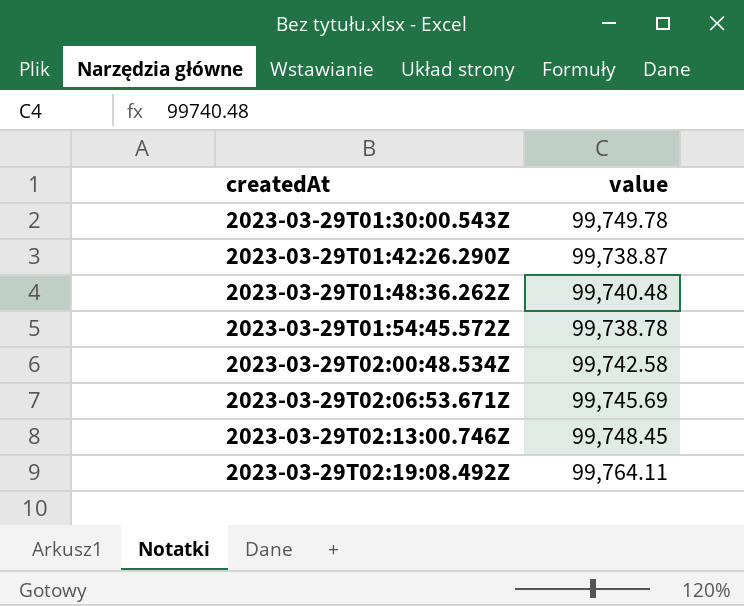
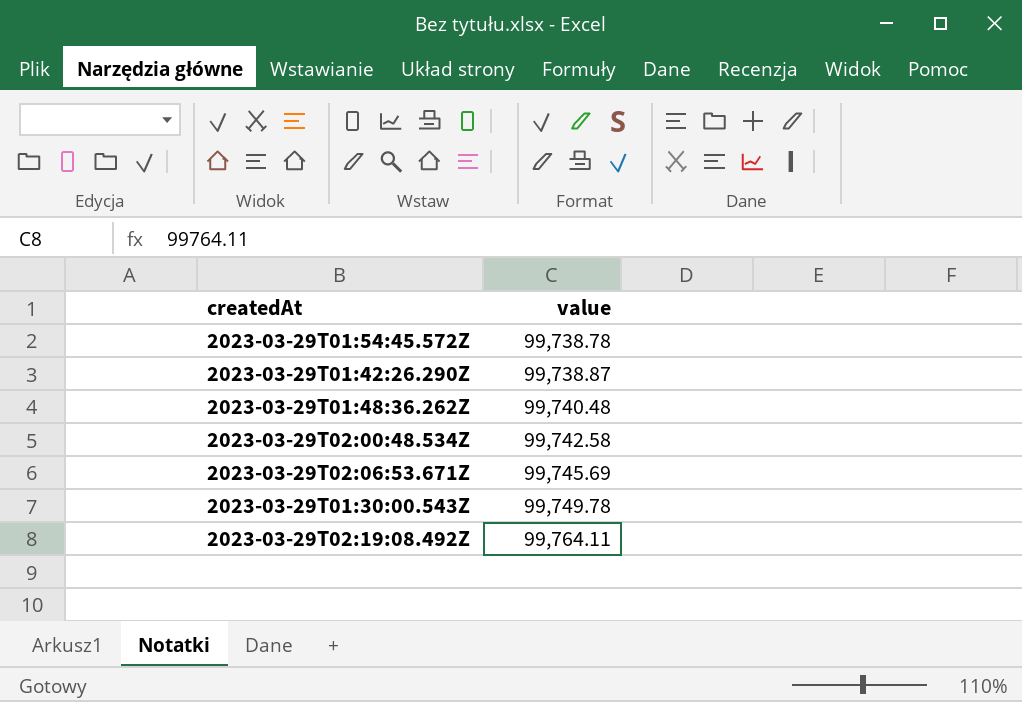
row order: createdAt ascending -> value ascending
row 2023-03-29T02:13:00.746Z: 99,748.45 -> none

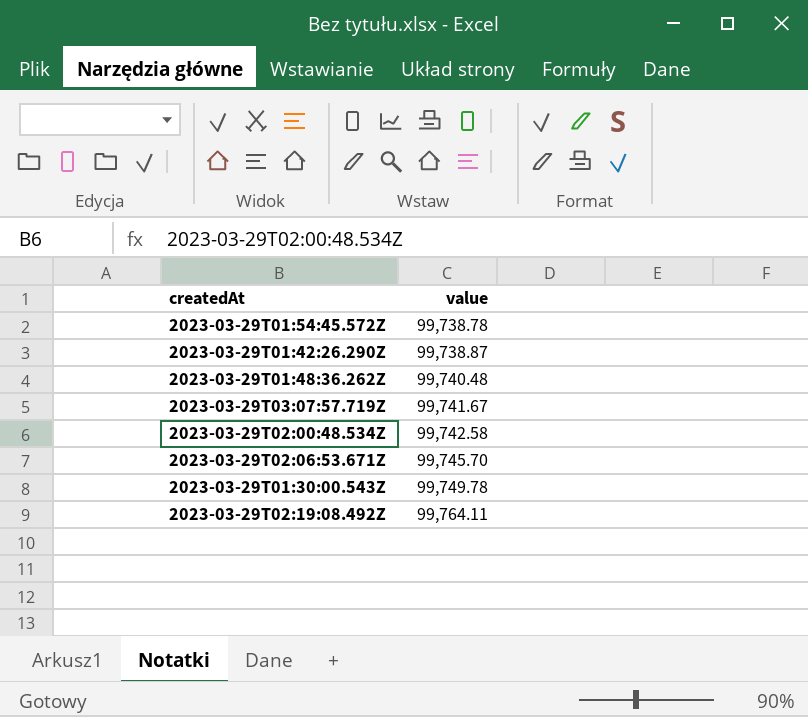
row 2023-03-29T03:07:57.719Z: none -> 99,741.67
2023-03-29T02:06:53.671Z | value: 99,745.69 -> 99,745.70

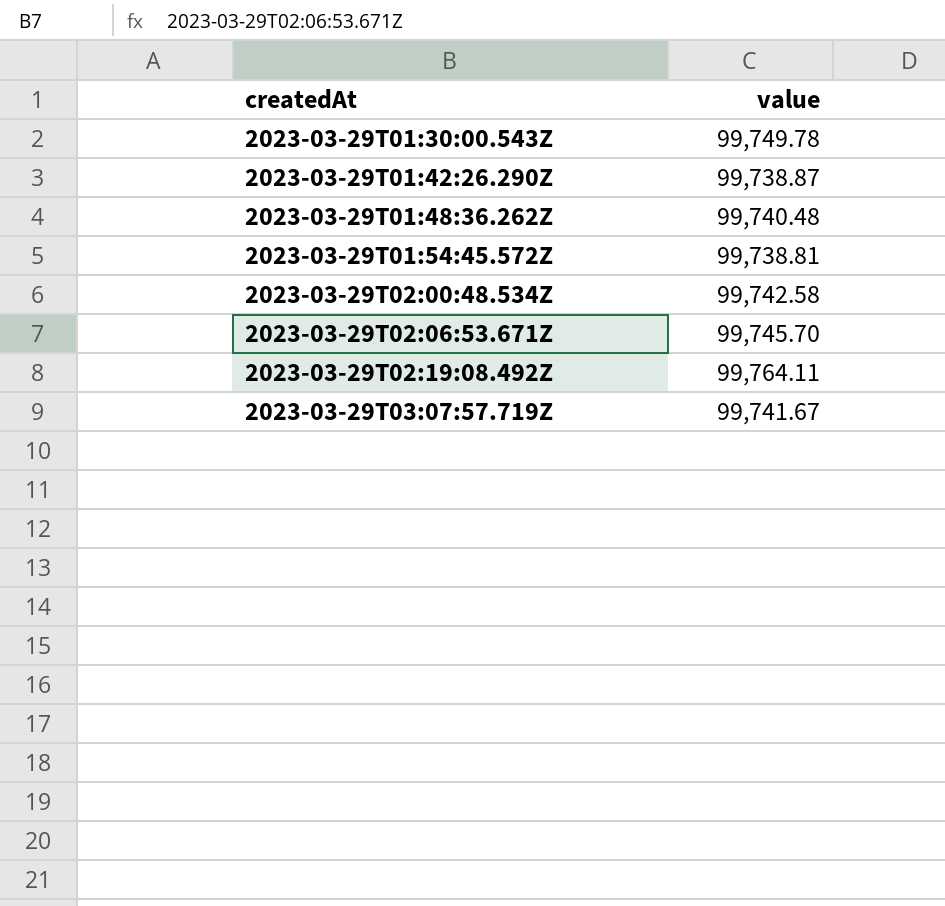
row order: value ascending -> createdAt ascending
2023-03-29T01:54:45.572Z | value: 99,738.78 -> 99,738.81

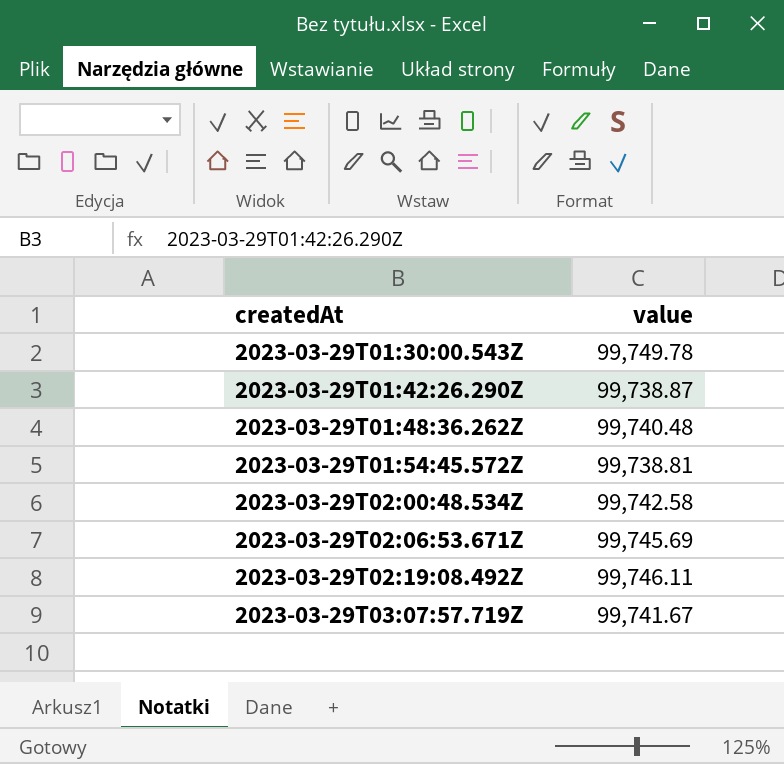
2023-03-29T02:06:53.671Z | value: 99,745.70 -> 99,745.69
2023-03-29T02:19:08.492Z | value: 99,764.11 -> 99,746.11

